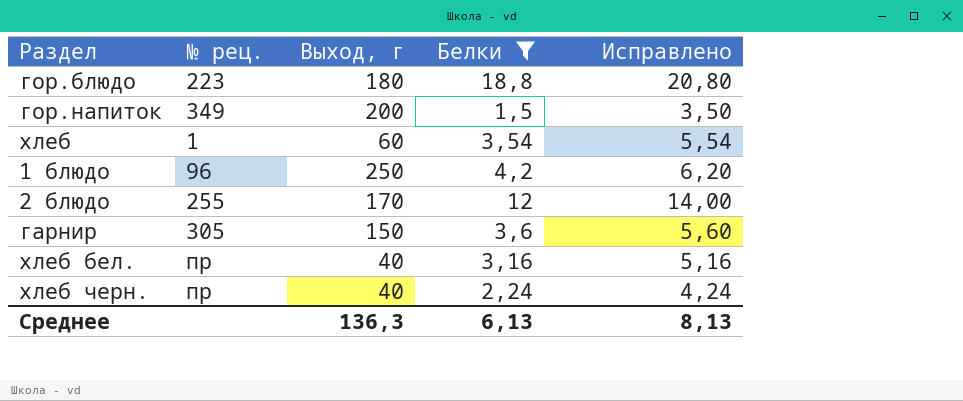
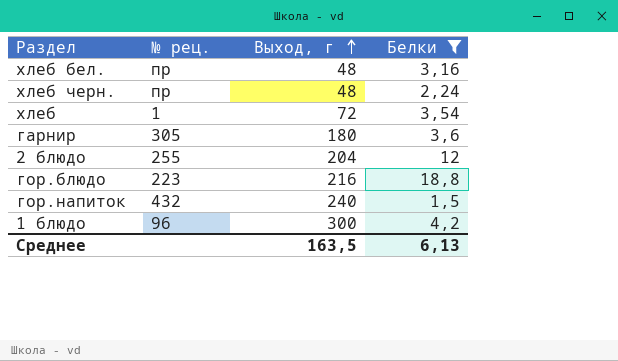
row order: none -> Выход, г ascending
column Исправлено | formula: [Белки] + 2 -> none
хлеб бел. | Выход, г: 40 -> 48
хлеб черн. | Выход, г: 40 -> 48
хлеб | Выход, г: 60 -> 72
гарнир | Выход, г: 150 -> 180
2 блюдо | Выход, г: 170 -> 204
гор.блюдо | Выход, г: 180 -> 216
гор.напиток | № рец.: 349 -> 432
гор.напиток | Выход, г: 200 -> 240
1 блюдо | Выход, г: 250 -> 300
Среднее | Выход, г: 136,3 -> 163,5

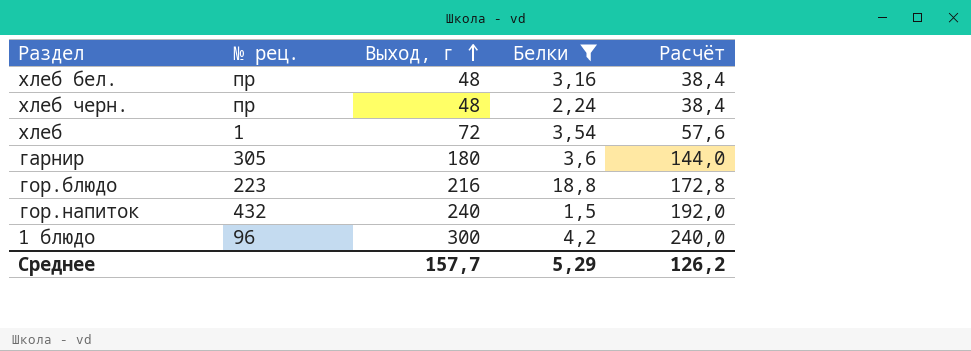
column Расчёт | formula: none -> [Выход, г] * 0,8
row 2 блюдо: 255 | 204 | 12 -> none
Среднее | Выход, г: 163,5 -> 157,7
Среднее | Белки: 6,13 -> 5,29

